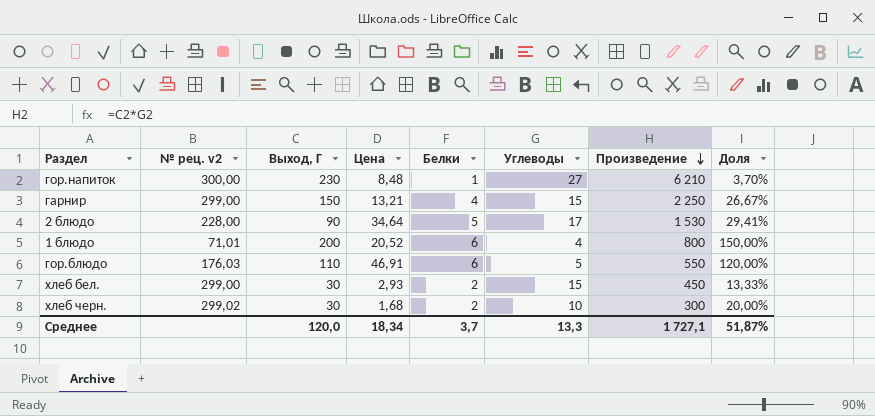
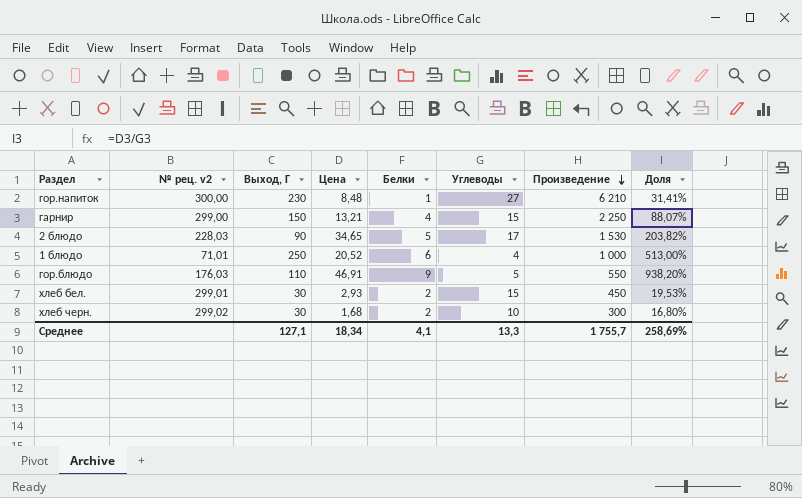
column Доля | formula: [Белки] / [Углеводы] -> [Цена] / [Углеводы]
2 блюдо | № рец. v2: 228,00 -> 228,03
2 блюдо | Цена: 34,64 -> 34,65
1 блюдо | Выход, Г: 200 -> 250
1 блюдо | Произведение: 800 -> 1 000
гор.блюдо | Белки: 6 -> 9
хлеб бел. | № рец. v2: 299,00 -> 299,01
Среднее | Выход, Г: 120,0 -> 127,1
Среднее | Белки: 3,7 -> 4,1
Среднее | Произведение: 1 727,1 -> 1 755,7
Среднее | Доля: 51,87% -> 258,69%

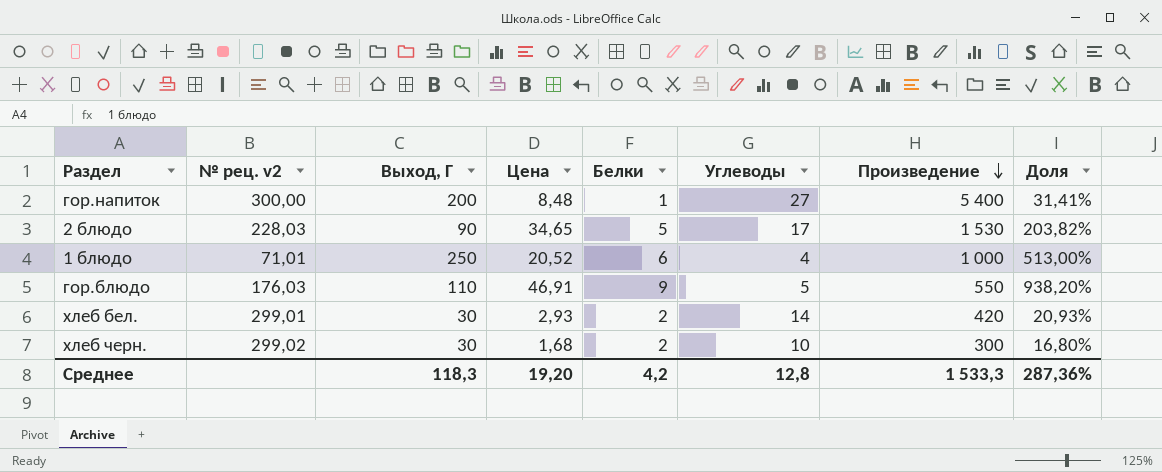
row гарнир: 299,00 | 150 | 13,21 | 4 | 15 | 2 250 | 88,07% -> none
гор.напиток | Выход, Г: 230 -> 200
гор.напиток | Произведение: 6 210 -> 5 400
хлеб бел. | Углеводы: 15 -> 14
хлеб бел. | Произведение: 450 -> 420
хлеб бел. | Доля: 19,53% -> 20,93%
Среднее | Выход, Г: 127,1 -> 118,3
Среднее | Цена: 18,34 -> 19,20
Среднее | Белки: 4,1 -> 4,2
Среднее | Углеводы: 13,3 -> 12,8
Среднее | Произведение: 1 755,7 -> 1 533,3
Среднее | Доля: 258,69% -> 287,36%

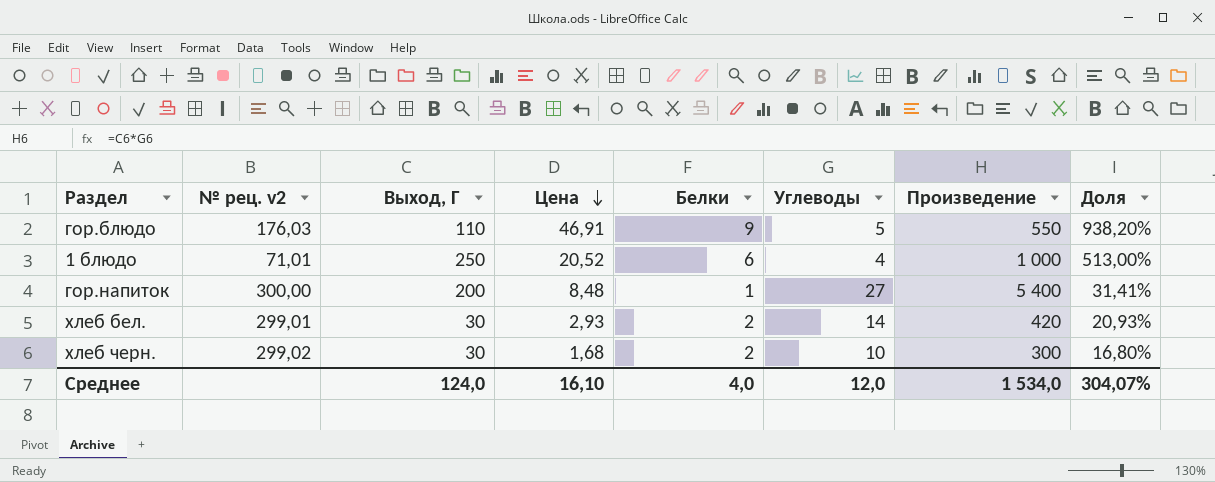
row order: Произведение descending -> Цена descending
row 2 блюдо: 228,03 | 90 | 34,65 | 5 | 17 | 1 530 | 203,82% -> none
Среднее | Выход, Г: 118,3 -> 124,0
Среднее | Цена: 19,20 -> 16,10
Среднее | Белки: 4,2 -> 4,0
Среднее | Углеводы: 12,8 -> 12,0
Среднее | Произведение: 1 533,3 -> 1 534,0
Среднее | Доля: 287,36% -> 304,07%

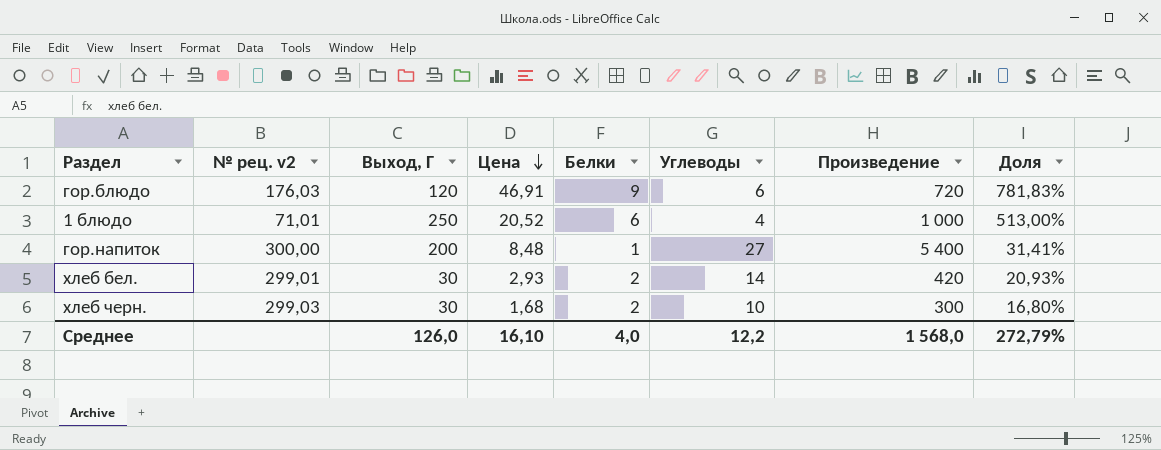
гор.блюдо | Выход, Г: 110 -> 120
гор.блюдо | Углеводы: 5 -> 6
гор.блюдо | Произведение: 550 -> 720
гор.блюдо | Доля: 938,20% -> 781,83%
хлеб черн. | № рец. v2: 299,02 -> 299,03
Среднее | Выход, Г: 124,0 -> 126,0
Среднее | Углеводы: 12,0 -> 12,2
Среднее | Произведение: 1 534,0 -> 1 568,0
Среднее | Доля: 304,07% -> 272,79%

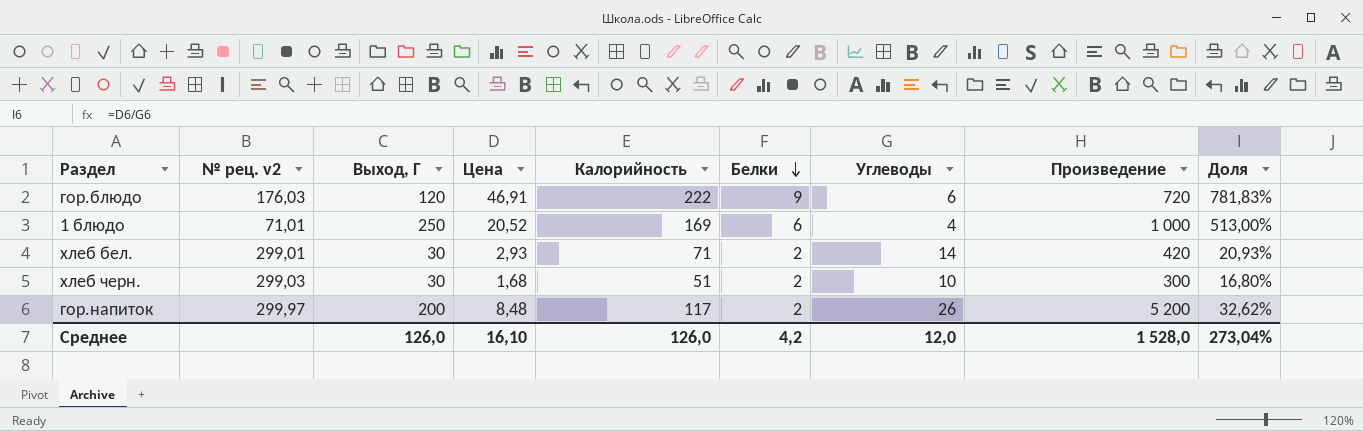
row order: Цена descending -> Белки descending
column Калорийность | position: none -> 5
гор.напиток | № рец. v2: 300,00 -> 299,97
гор.напиток | Белки: 1 -> 2
гор.напиток | Углеводы: 27 -> 26
гор.напиток | Произведение: 5 400 -> 5 200
гор.напиток | Доля: 31,41% -> 32,62%
Среднее | Белки: 4,0 -> 4,2
Среднее | Углеводы: 12,2 -> 12,0
Среднее | Произведение: 1 568,0 -> 1 528,0
Среднее | Доля: 272,79% -> 273,04%

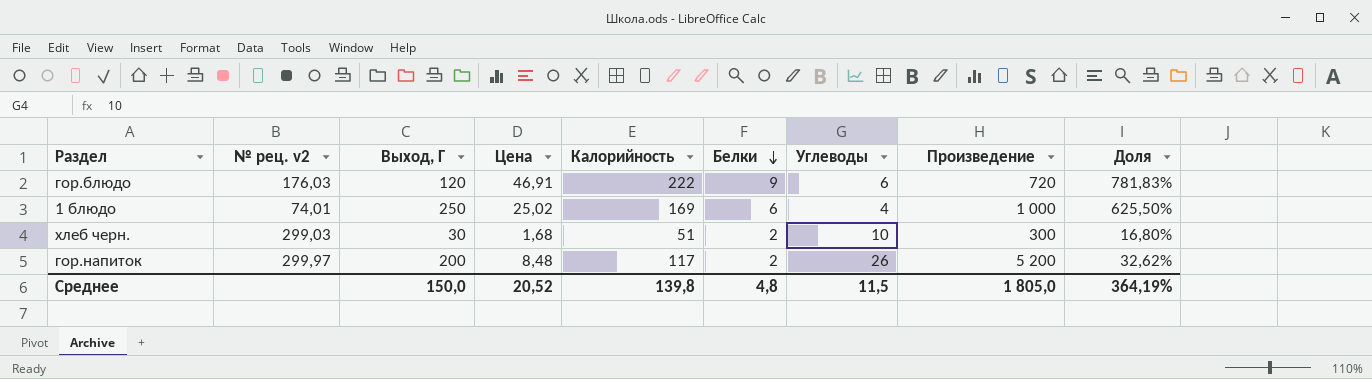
row хлеб бел.: 299,01 | 30 | 2,93 | 71 | 2 | 14 | 420 | 20,93% -> none
1 блюдо | № рец. v2: 71,01 -> 74,01
1 блюдо | Цена: 20,52 -> 25,02
1 блюдо | Доля: 513,00% -> 625,50%
Среднее | Выход, Г: 126,0 -> 150,0
Среднее | Цена: 16,10 -> 20,52
Среднее | Калорийность: 126,0 -> 139,8
Среднее | Белки: 4,2 -> 4,8
Среднее | Углеводы: 12,0 -> 11,5
Среднее | Произведение: 1 528,0 -> 1 805,0
Среднее | Доля: 273,04% -> 364,19%

